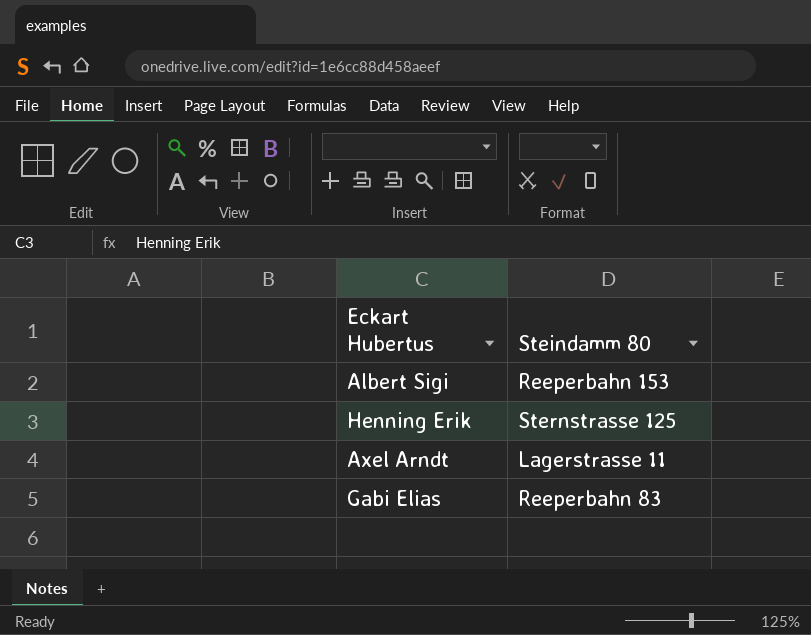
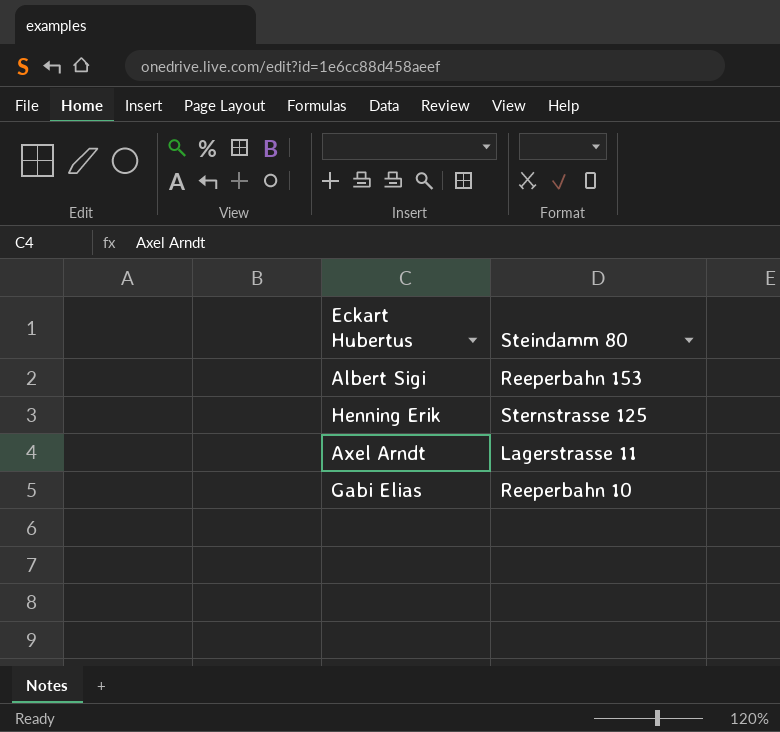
Gabi Elias | Steindamm 80: Reeperbahn 83 -> Reeperbahn 10

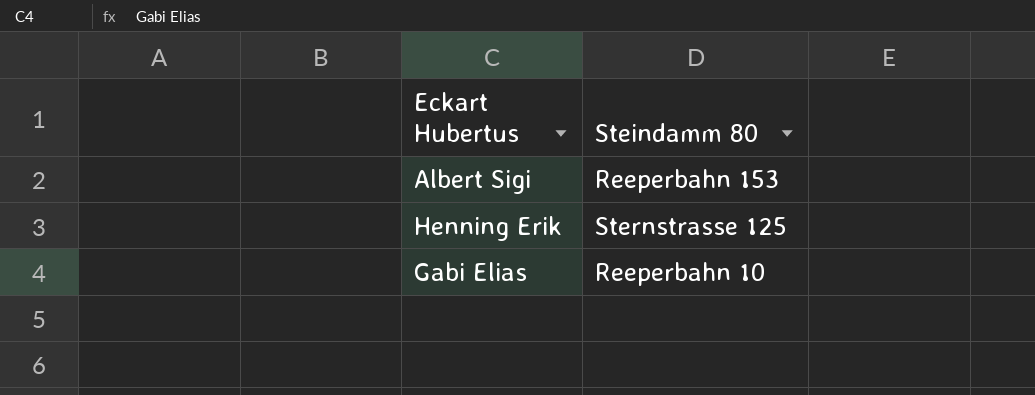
row Axel Arndt: Lagerstrasse 11 -> none

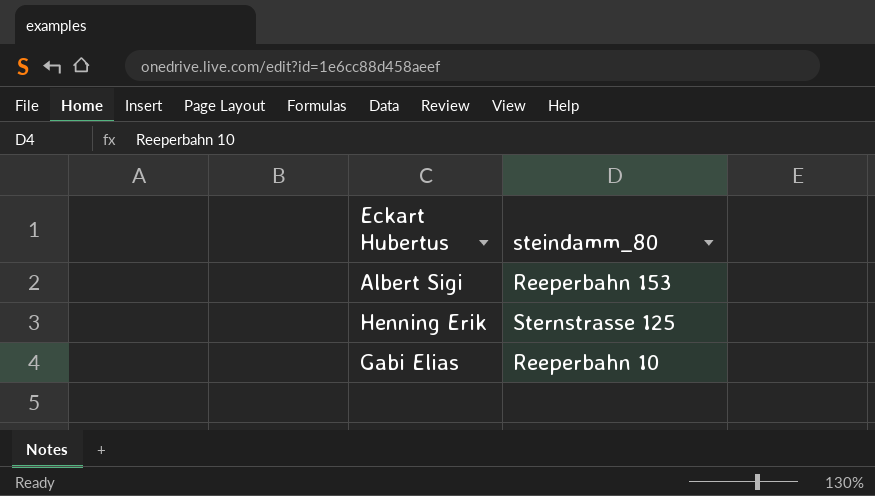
column name: Steindamm 80 -> steindamm_80

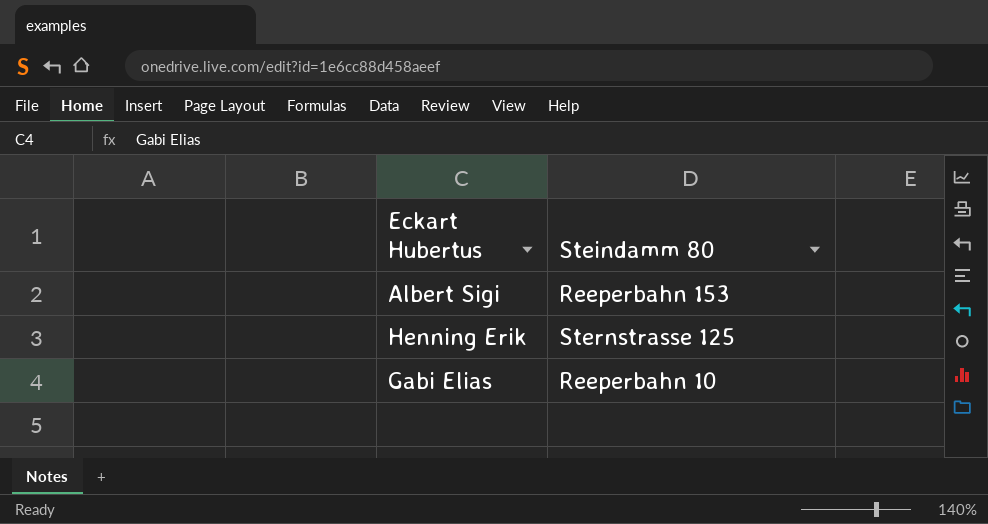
column name: steindamm_80 -> Steindamm 80

